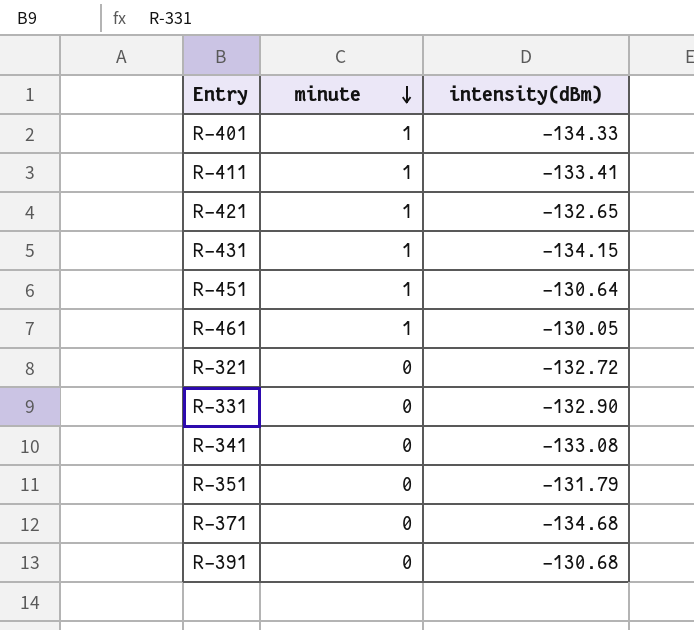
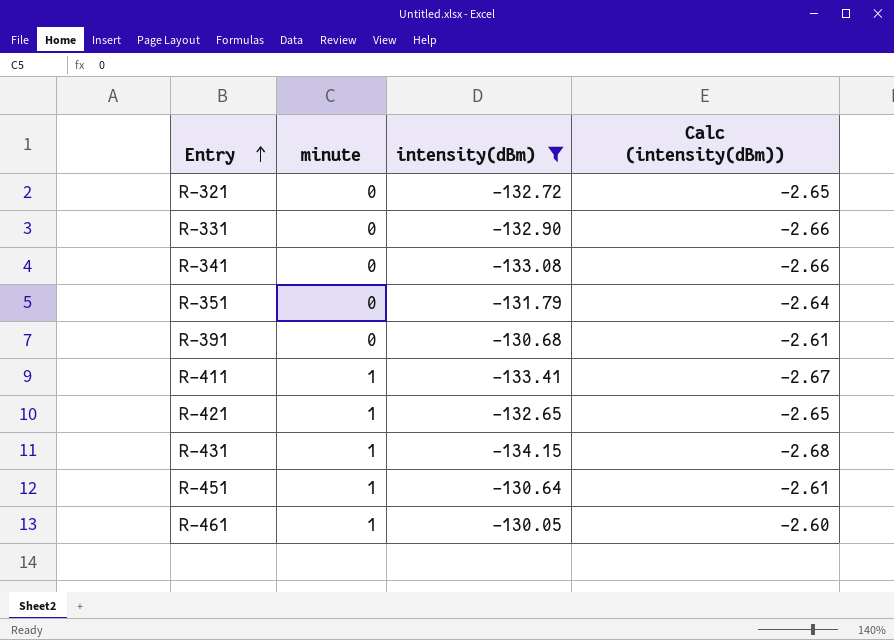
filter: none -> intensity(dBm) >= -134.15
row order: minute descending -> Entry ascending
column Calc (intensity(dBm)) | formula: none -> [intensity(dBm)] * 0.02

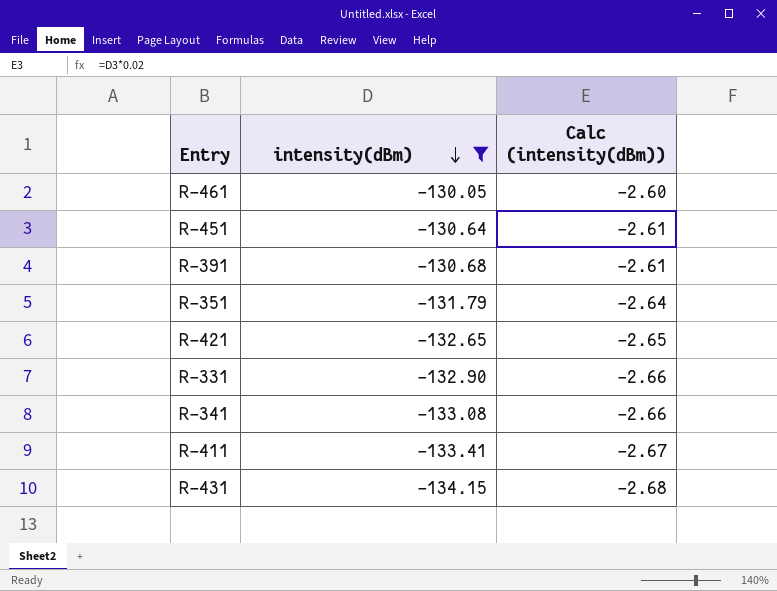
row order: Entry ascending -> intensity(dBm) descending
column minute | position: 2 -> none
row R-321: 0 | -132.72 | -2.65 -> none

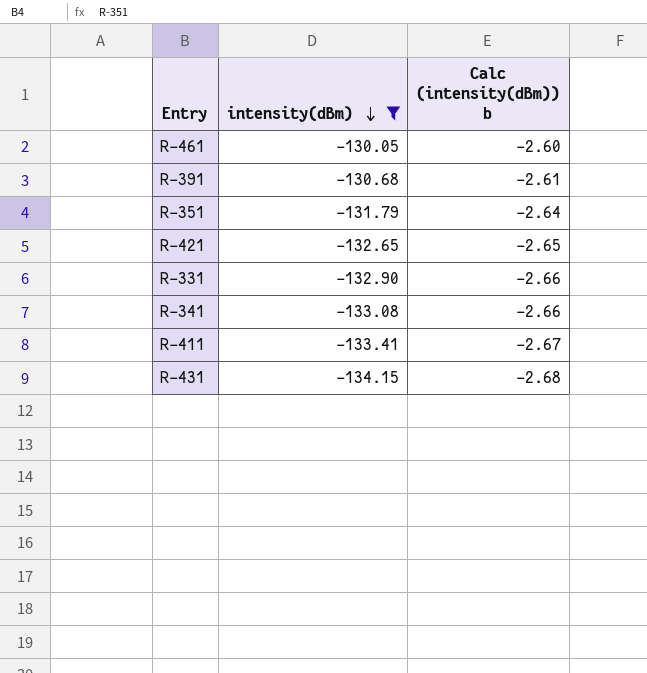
column name: Calc (intensity(dBm)) -> Calc (intensity(dBm)) b
row R-451: -130.64 | -2.61 -> none

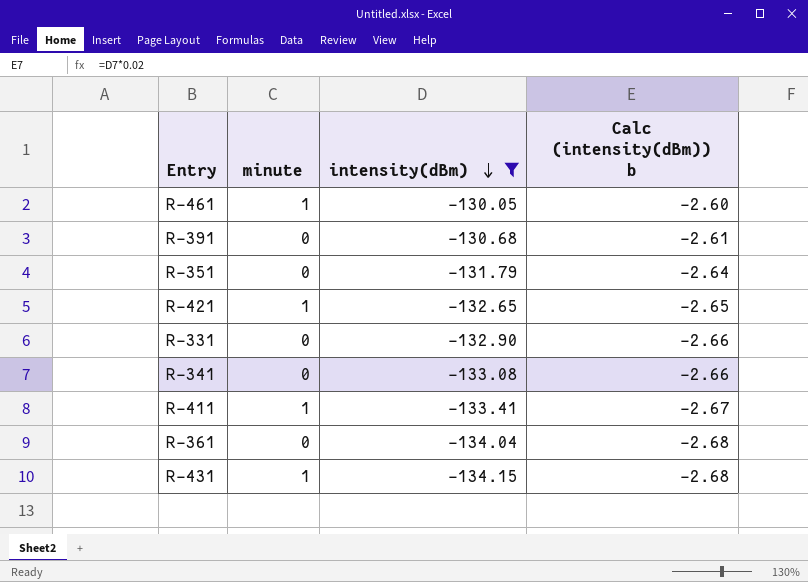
column minute | position: none -> 2
row R-361: none -> 0 | -134.04 | -2.68

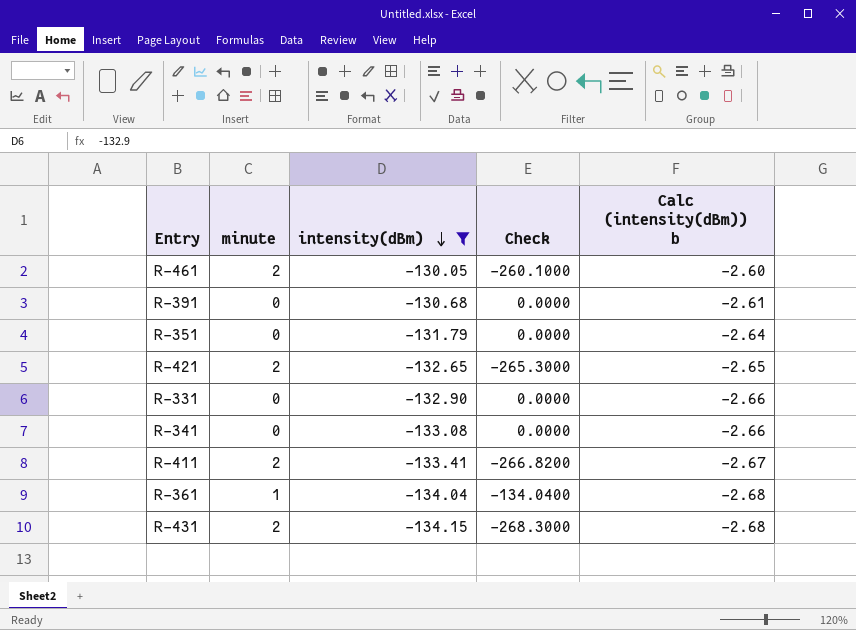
column Check | formula: none -> [minute] * [intensity(dBm)]
R-461 | minute: 1 -> 2
R-421 | minute: 1 -> 2
R-411 | minute: 1 -> 2
R-361 | minute: 0 -> 1
R-431 | minute: 1 -> 2

